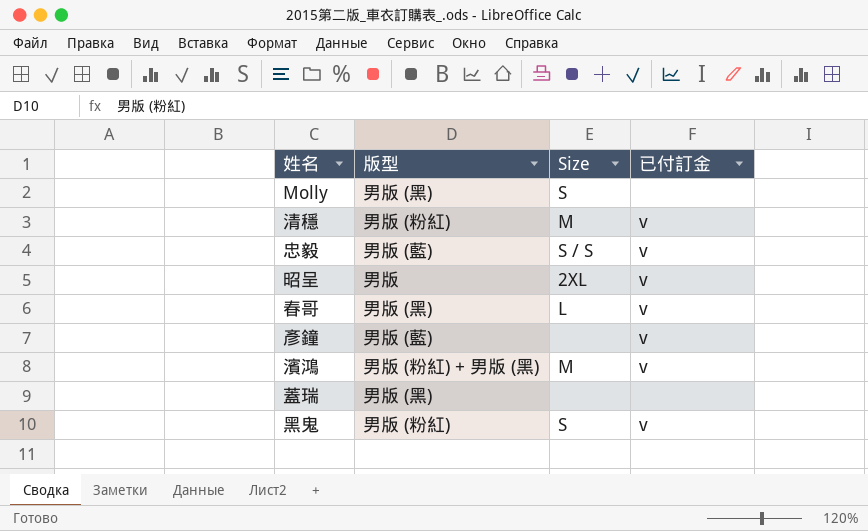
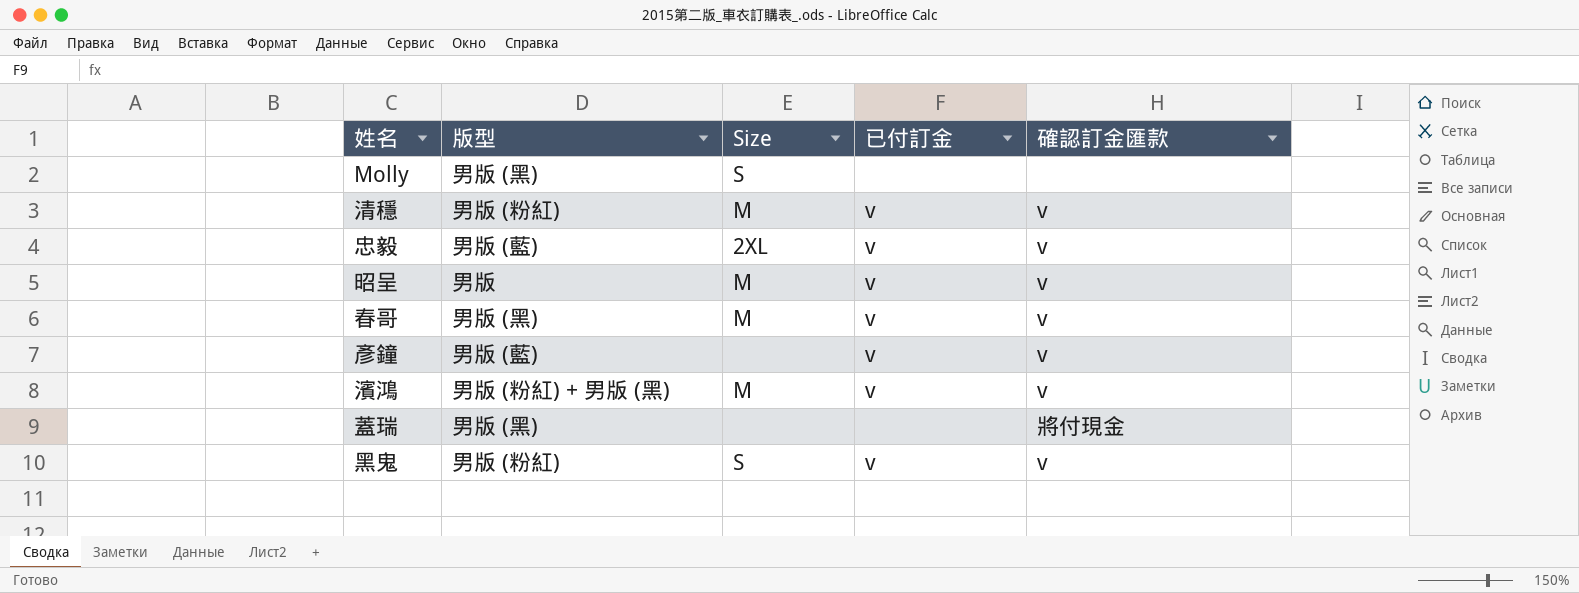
column 確認訂金匯款 | position: none -> 5
忠毅 | Size: S / S -> 2XL
昭呈 | Size: 2XL -> M
春哥 | Size: L -> M

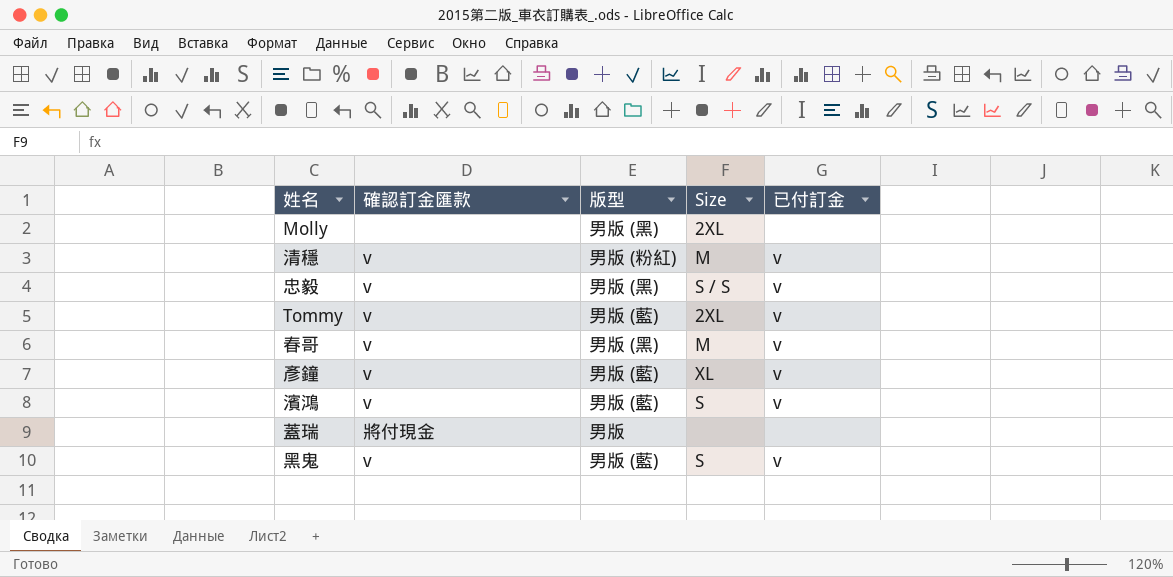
column 確認訂金匯款 | position: 5 -> 2
row 昭呈: 男版 | M | v | v -> none
Molly | Size: S -> 2XL
忠毅 | 版型: 男版 (藍) -> 男版 (黑)
忠毅 | Size: 2XL -> S / S
row Tommy: none -> v | 男版 (藍) | 2XL | v
彥鐘 | Size: none -> XL
濱鴻 | 版型: 男版 (粉紅) + 男版 (黑) -> 男版 (藍)
濱鴻 | Size: M -> S
蓋瑞 | 版型: 男版 (黑) -> 男版
黑鬼 | 版型: 男版 (粉紅) -> 男版 (藍)

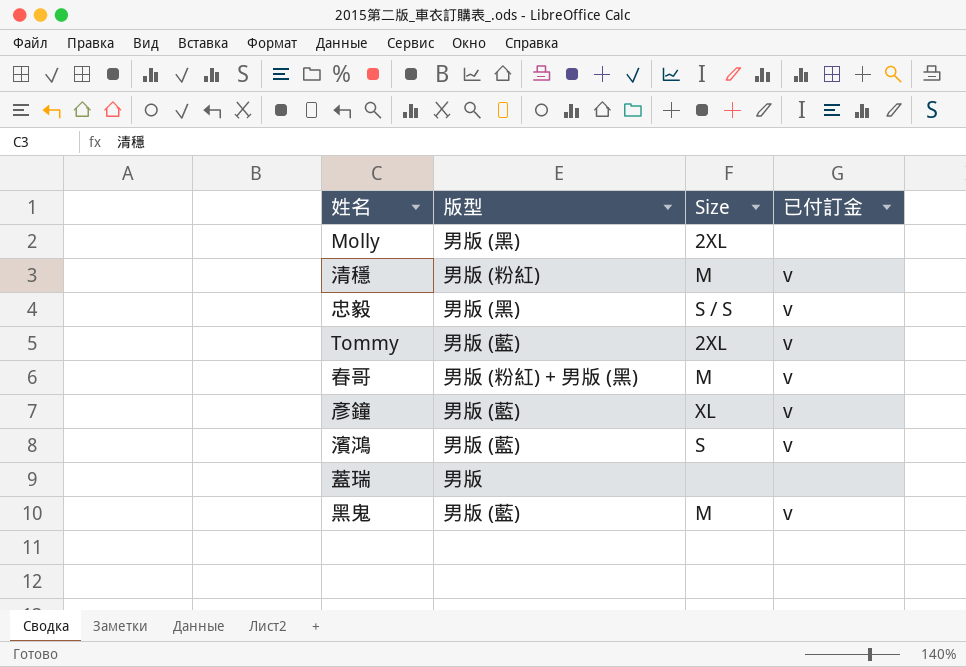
column 確認訂金匯款 | position: 2 -> none
春哥 | 版型: 男版 (黑) -> 男版 (粉紅) + 男版 (黑)
黑鬼 | Size: S -> M

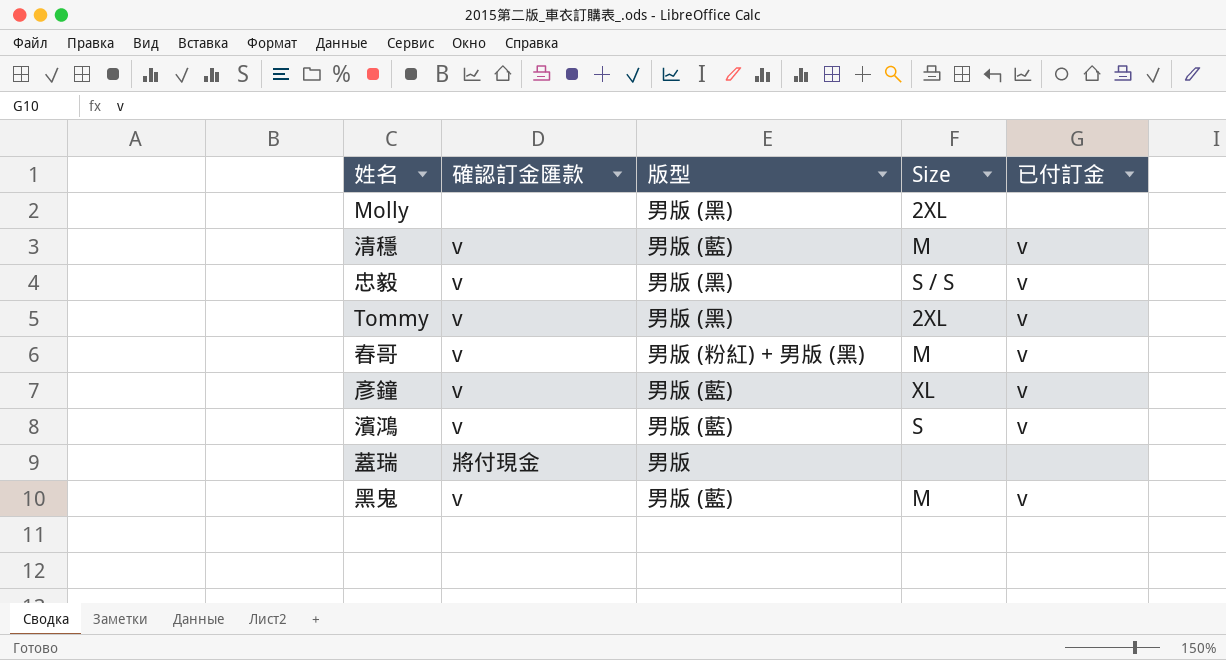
column 確認訂金匯款 | position: none -> 2
清穩 | 版型: 男版 (粉紅) -> 男版 (藍)
Tommy | 版型: 男版 (藍) -> 男版 (黑)

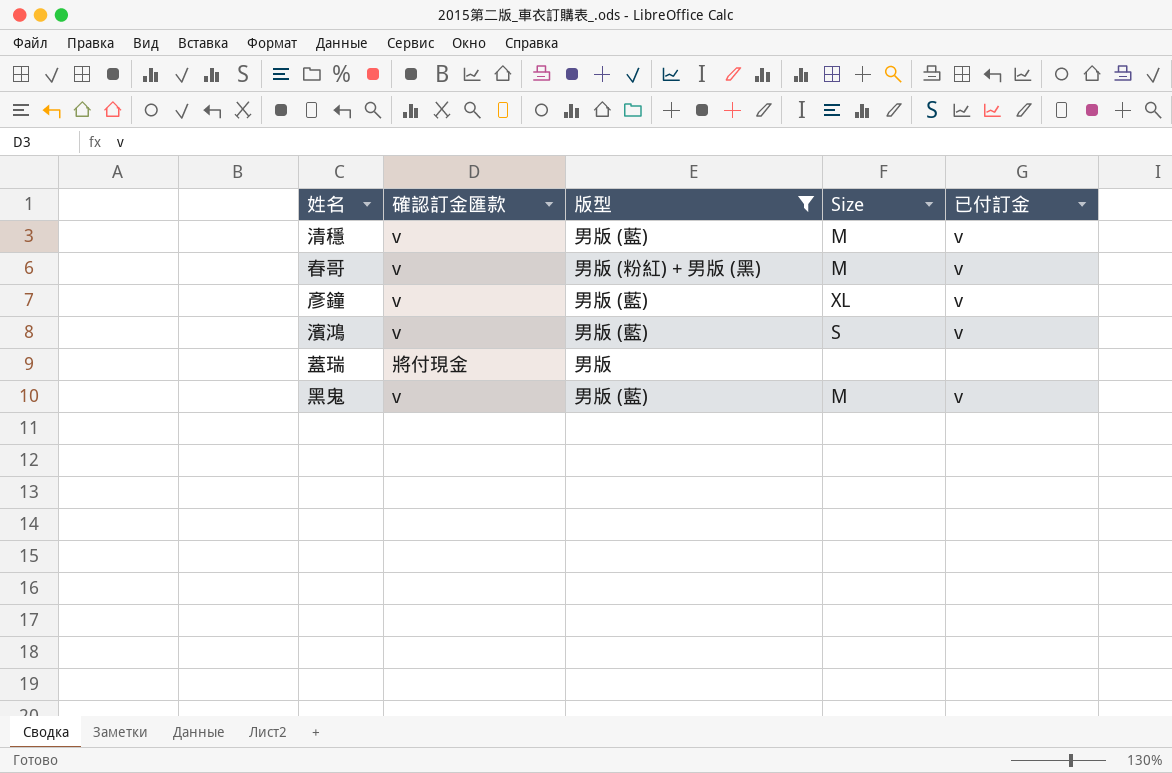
filter: none -> 版型 != 男版 (黑)

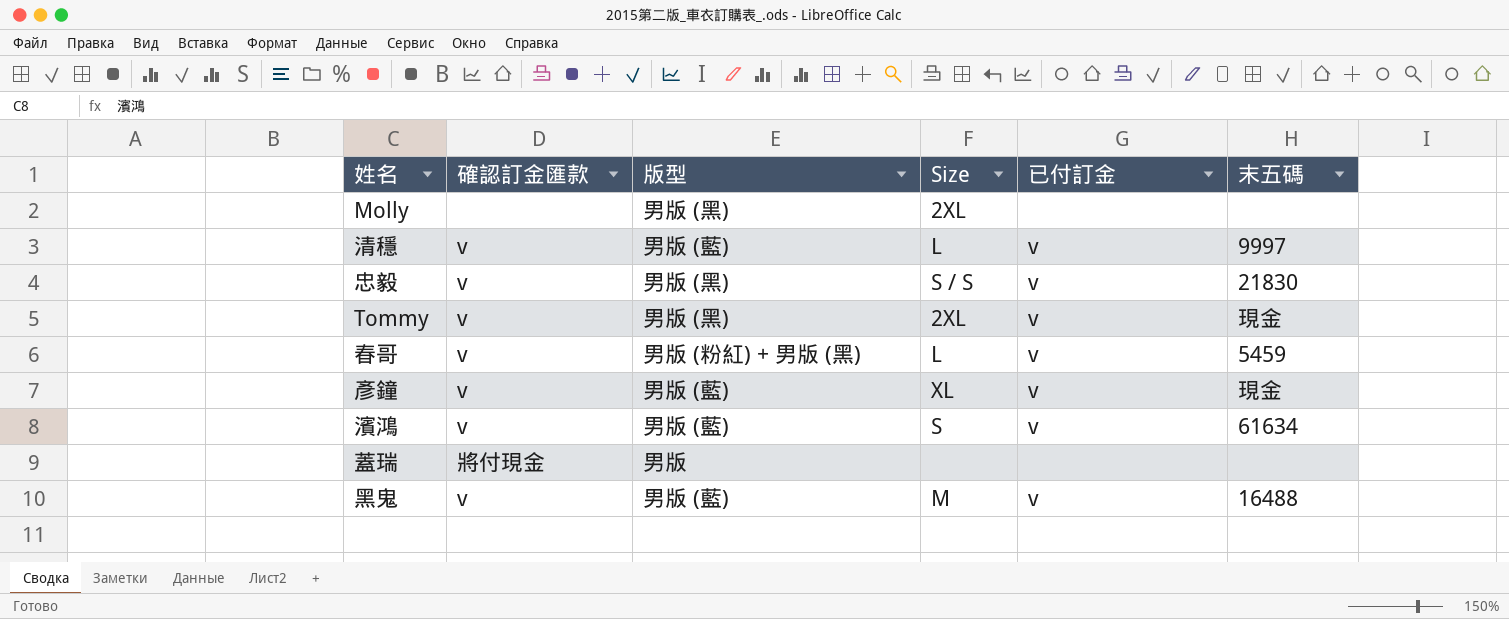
filter: 版型 != 男版 (黑) -> none
column 末五碼 | position: none -> 6
清穩 | Size: M -> L
春哥 | Size: M -> L

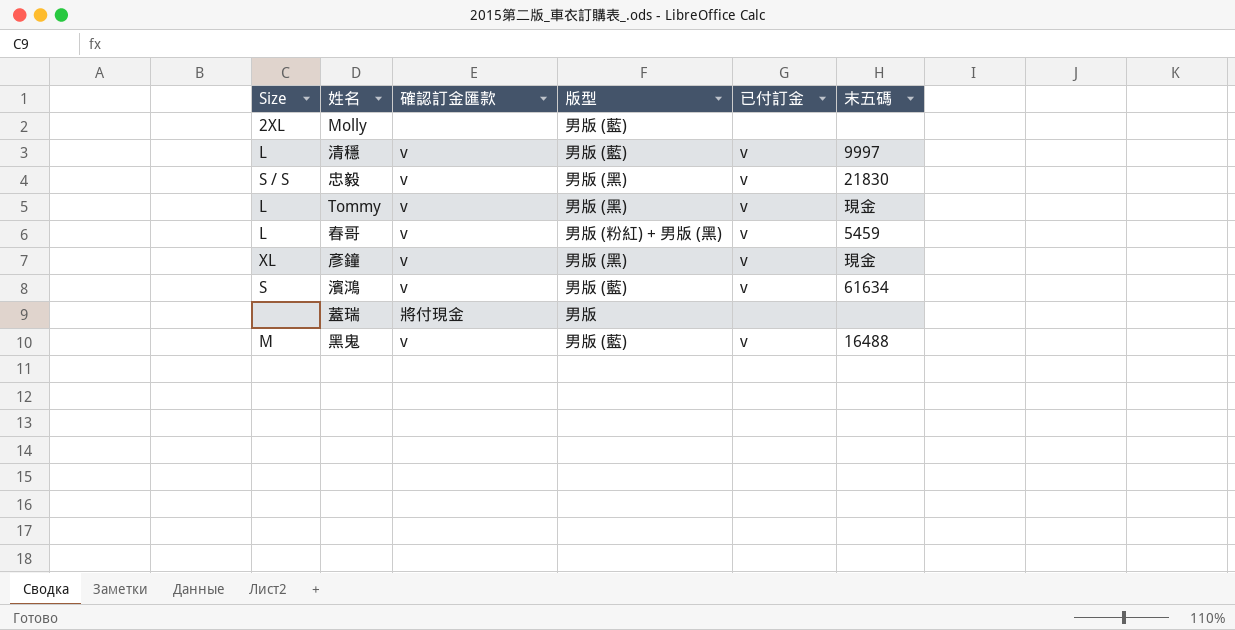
column Size | position: 4 -> 1
Molly | 版型: 男版 (黑) -> 男版 (藍)
Tommy | Size: 2XL -> L
彥鐘 | 版型: 男版 (藍) -> 男版 (黑)

